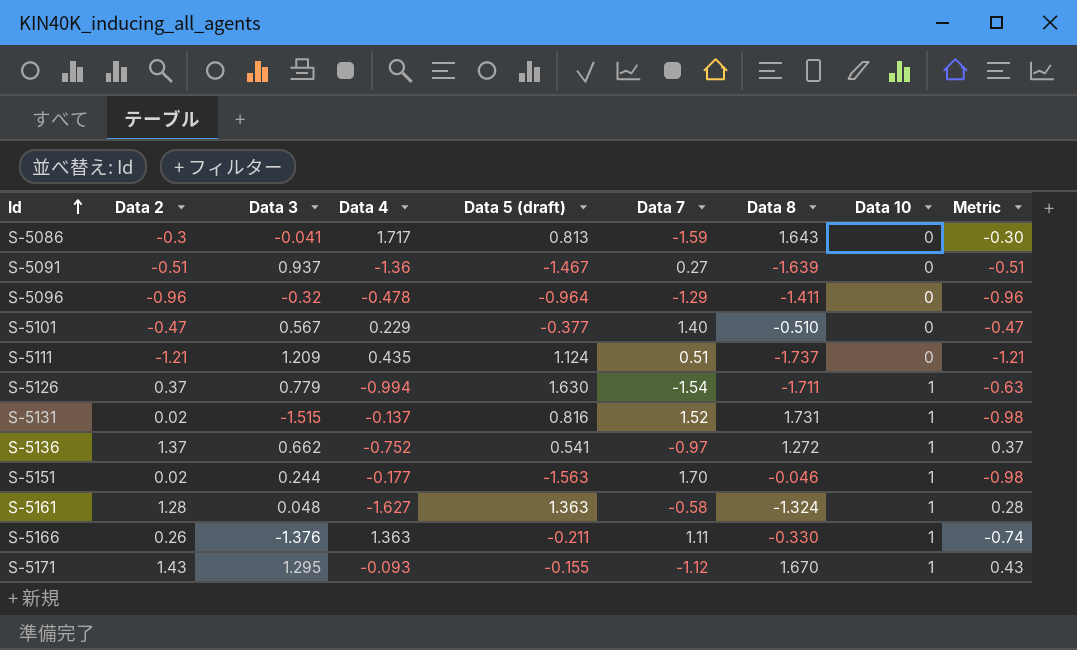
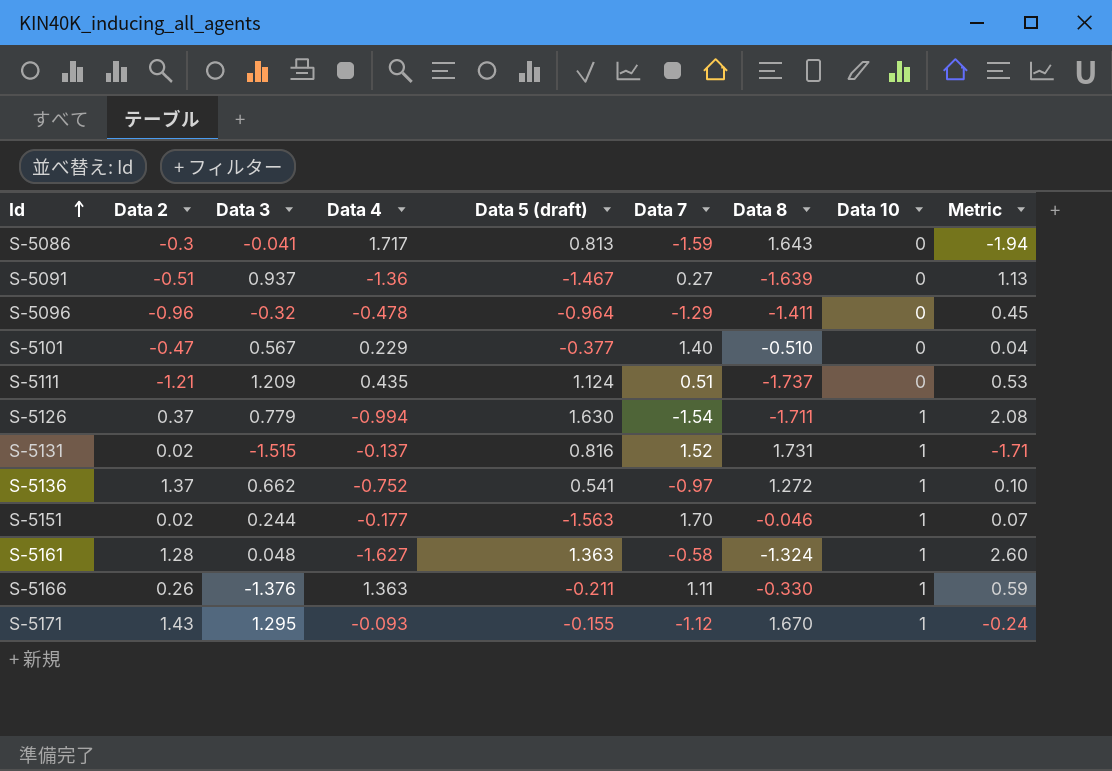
column Metric | formula: [Data 2] - [Data 10] -> [Data 2] - [Data 8]

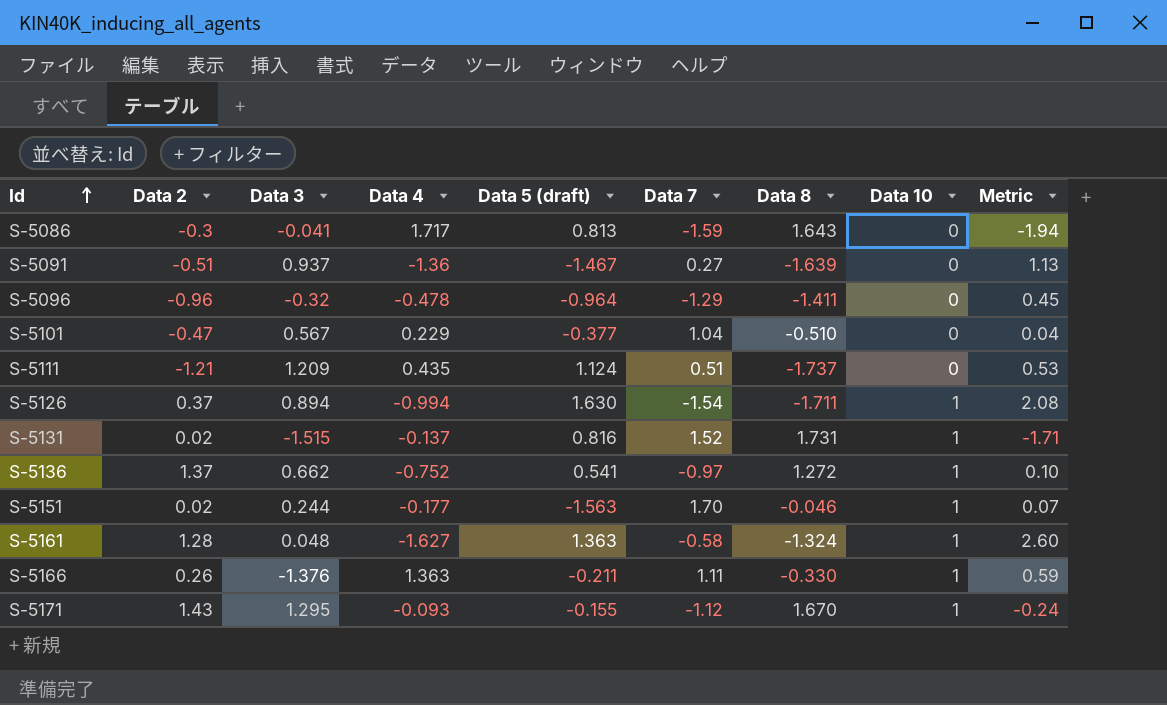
S-5101 | Data 7: 1.40 -> 1.04
S-5126 | Data 3: 0.779 -> 0.894

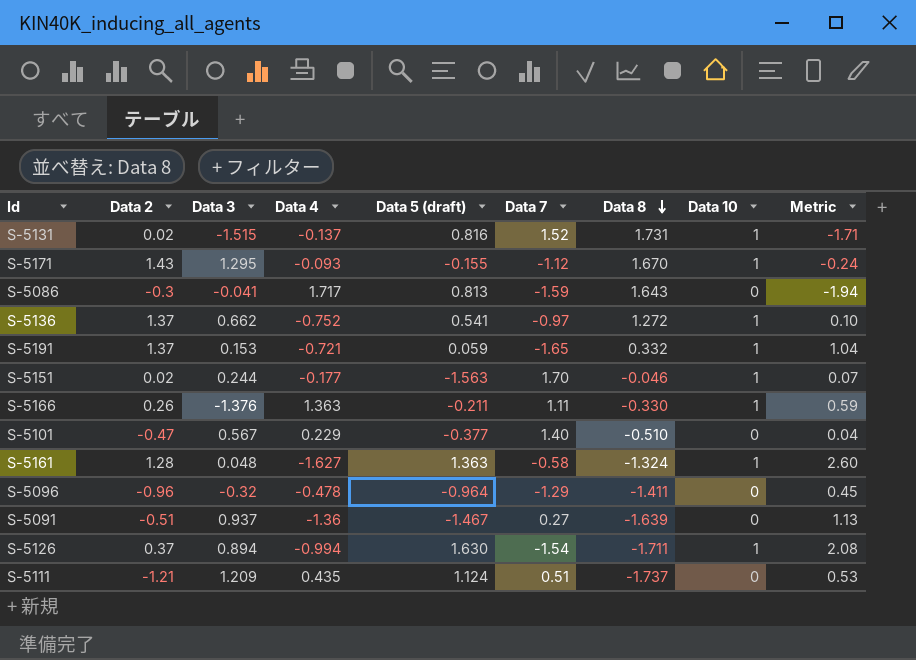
row order: Id ascending -> Data 8 descending
row S-5191: none -> 1.37 | 0.153 | -0.721 | 0.059 | -1.65 | 0.332 | 1 | 1.04
S-5101 | Data 7: 1.04 -> 1.40

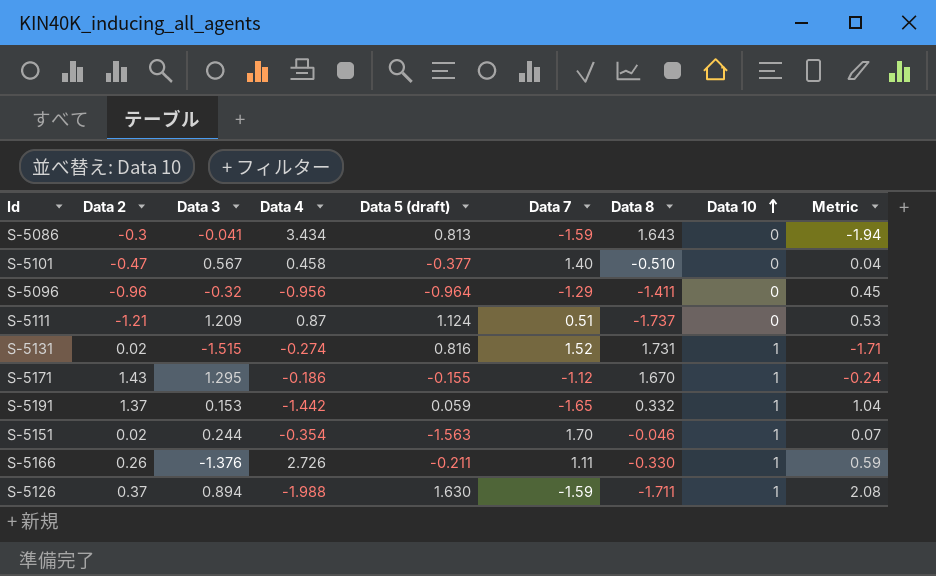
row order: Data 8 descending -> Data 10 ascending
row S-5136: 1.37 | 0.662 | -0.752 | 0.541 | -0.97 | 1.272 | 1 | 0.10 -> none
row S-5161: 1.28 | 0.048 | -1.627 | 1.363 | -0.58 | -1.324 | 1 | 2.60 -> none
row S-5091: -0.51 | 0.937 | -1.36 | -1.467 | 0.27 | -1.639 | 0 | 1.13 -> none
S-5086 | Data 4: 1.717 -> 3.434
S-5101 | Data 4: 0.229 -> 0.458
S-5096 | Data 4: -0.478 -> -0.956
S-5111 | Data 4: 0.435 -> 0.87
S-5131 | Data 4: -0.137 -> -0.274
S-5171 | Data 4: -0.093 -> -0.186
S-5191 | Data 4: -0.721 -> -1.442
S-5151 | Data 4: -0.177 -> -0.354
S-5166 | Data 4: 1.363 -> 2.726
S-5126 | Data 4: -0.994 -> -1.988
S-5126 | Data 7: -1.54 -> -1.59

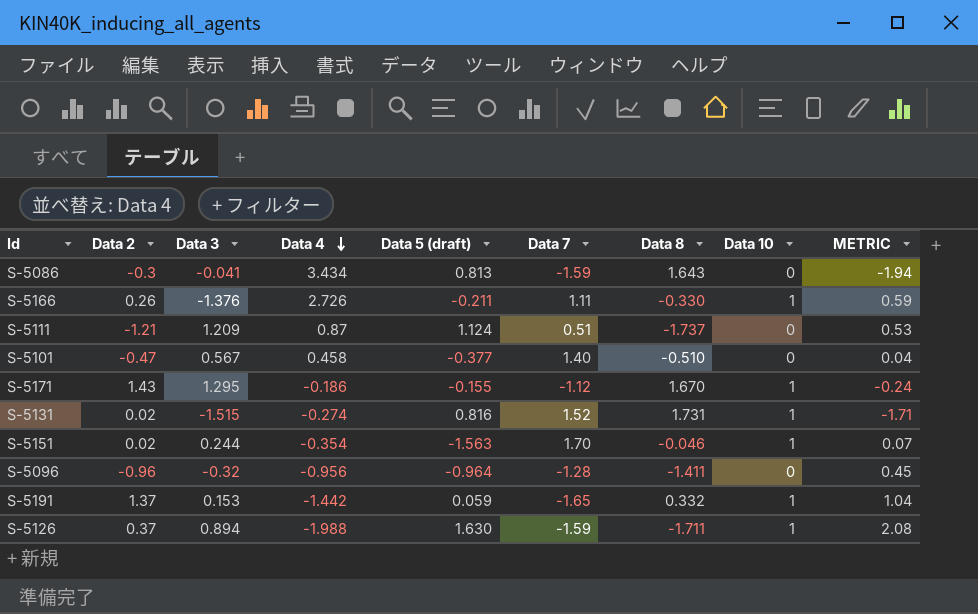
row order: Data 10 ascending -> Data 4 descending
column name: Metric -> METRIC
S-5096 | Data 7: -1.29 -> -1.28

